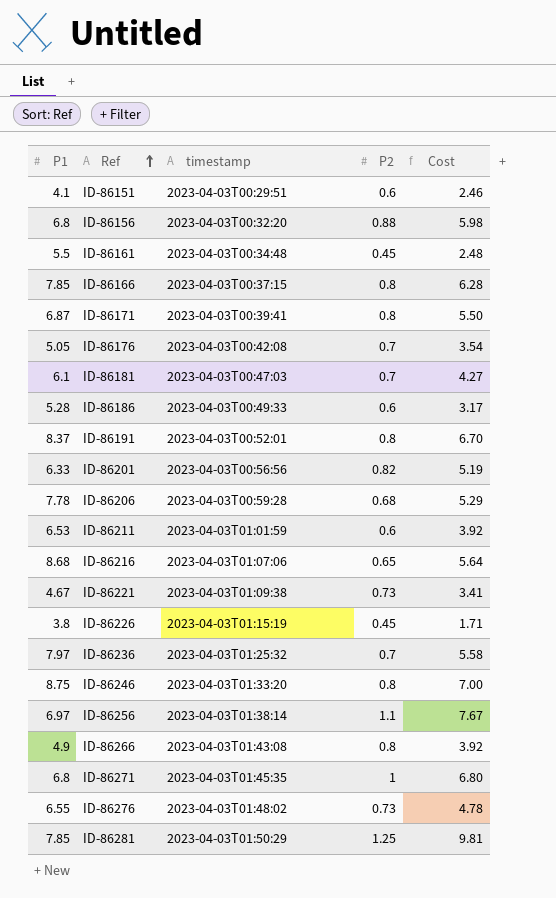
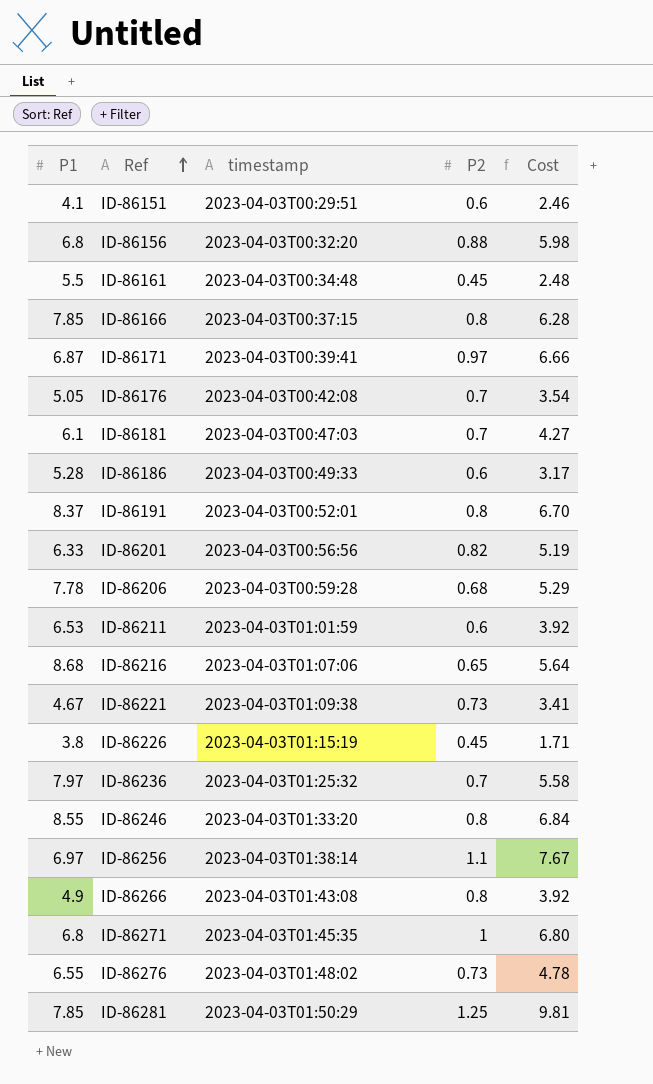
ID-86171 | P2: 0.8 -> 0.97
ID-86171 | Cost: 5.50 -> 6.66
ID-86246 | P1: 8.75 -> 8.55
ID-86246 | Cost: 7.00 -> 6.84

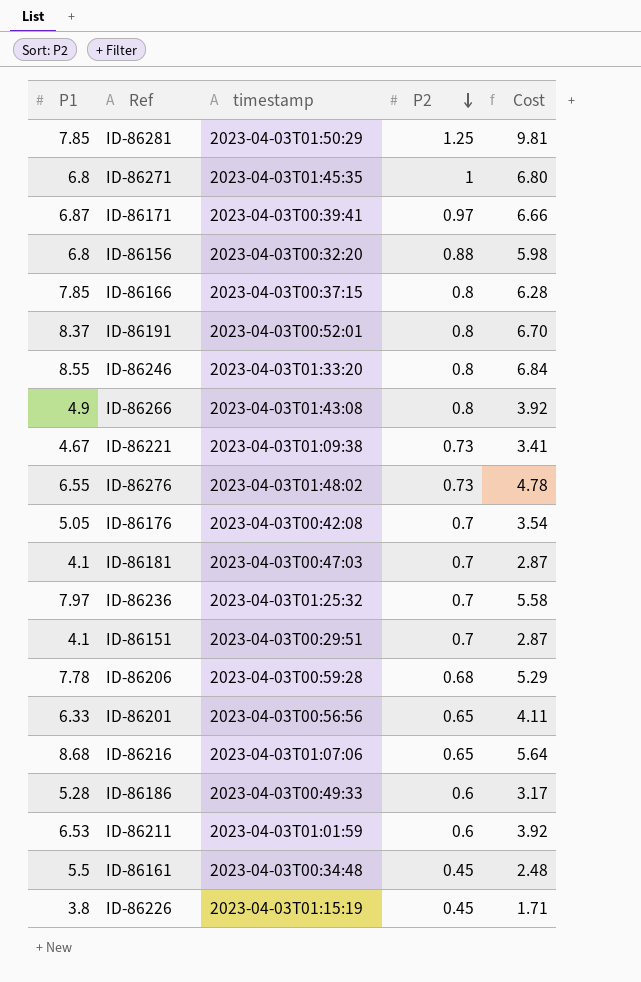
row order: Ref ascending -> P2 descending
row ID-86256: 6.97 | 2023-04-03T01:38:14 | 1.1 | 7.67 -> none
ID-86181 | P1: 6.1 -> 4.1
ID-86181 | Cost: 4.27 -> 2.87
ID-86151 | P2: 0.6 -> 0.7
ID-86151 | Cost: 2.46 -> 2.87
ID-86201 | P2: 0.82 -> 0.65
ID-86201 | Cost: 5.19 -> 4.11

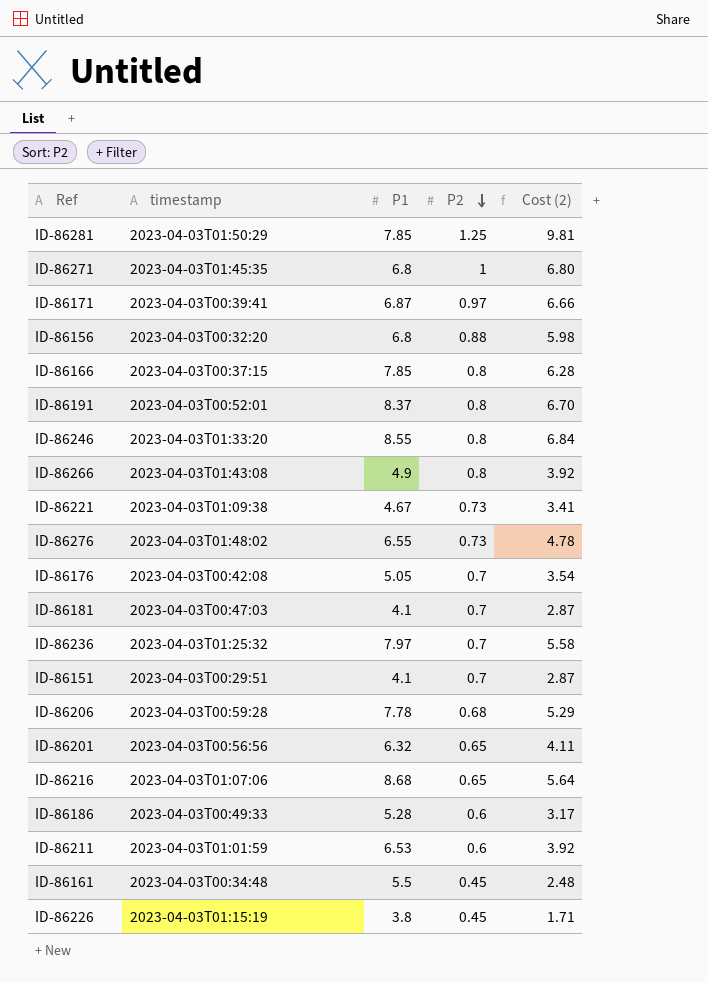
column P1 | position: 1 -> 3
column name: Cost -> Cost (2)
ID-86201 | P1: 6.33 -> 6.32

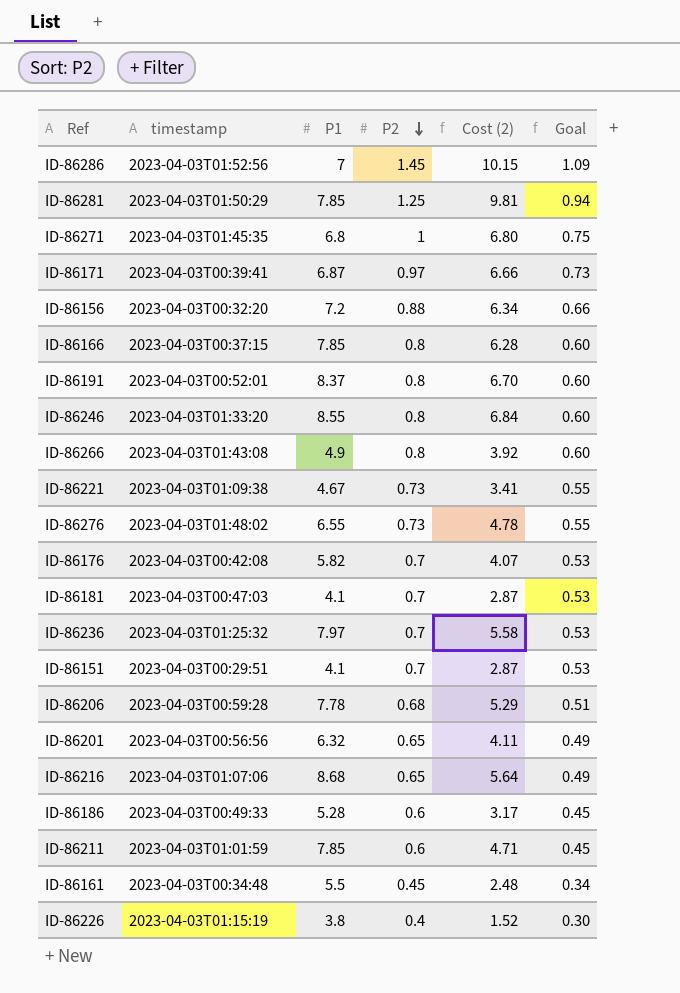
column Goal | formula: none -> [P2] * 0.75
row ID-86286: none -> 2023-04-03T01:52:56 | 7 | 1.45 | 10.15 | 1.09
ID-86156 | P1: 6.8 -> 7.2
ID-86156 | Cost (2): 5.98 -> 6.34
ID-86176 | P1: 5.05 -> 5.82
ID-86176 | Cost (2): 3.54 -> 4.07
ID-86211 | P1: 6.53 -> 7.85
ID-86211 | Cost (2): 3.92 -> 4.71
ID-86226 | P2: 0.45 -> 0.4
ID-86226 | Cost (2): 1.71 -> 1.52

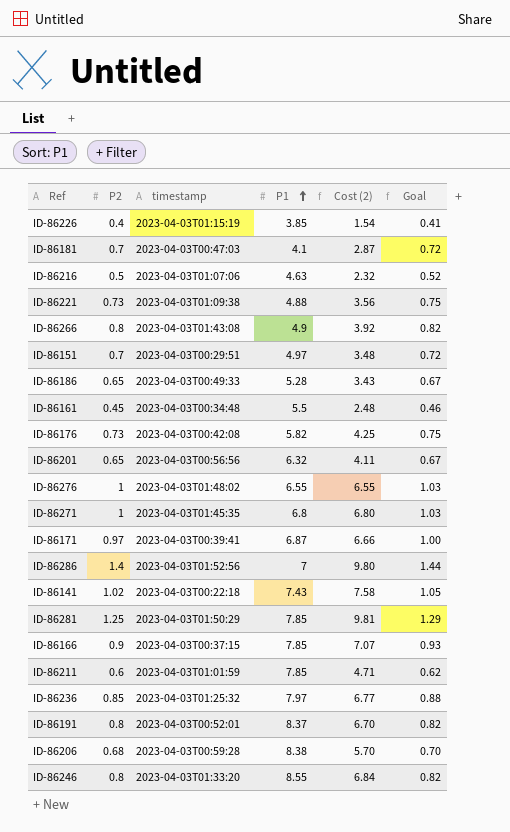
row order: P2 descending -> P1 ascending
column P2 | position: 4 -> 2
column Goal | formula: [P2] * 0.75 -> [P2] * 1.03
row ID-86156: 2023-04-03T00:32:20 | 7.2 | 0.88 | 6.34 | 0.66 -> none
ID-86226 | P1: 3.8 -> 3.85
ID-86226 | Cost (2): 1.52 -> 1.54
ID-86216 | P2: 0.65 -> 0.5
ID-86216 | P1: 8.68 -> 4.63
ID-86216 | Cost (2): 5.64 -> 2.32
ID-86221 | P1: 4.67 -> 4.88
ID-86221 | Cost (2): 3.41 -> 3.56
ID-86151 | P1: 4.1 -> 4.97
ID-86151 | Cost (2): 2.87 -> 3.48
ID-86186 | P2: 0.6 -> 0.65
ID-86186 | Cost (2): 3.17 -> 3.43
ID-86176 | P2: 0.7 -> 0.73
ID-86176 | Cost (2): 4.07 -> 4.25
ID-86276 | P2: 0.73 -> 1
ID-86276 | Cost (2): 4.78 -> 6.55
ID-86286 | P2: 1.45 -> 1.4
ID-86286 | Cost (2): 10.15 -> 9.80
row ID-86141: none -> 1.02 | 2023-04-03T00:22:18 | 7.43 | 7.58 | 1.05
ID-86166 | P2: 0.8 -> 0.9
ID-86166 | Cost (2): 6.28 -> 7.07
ID-86236 | P2: 0.7 -> 0.85
ID-86236 | Cost (2): 5.58 -> 6.77
ID-86206 | P1: 7.78 -> 8.38
ID-86206 | Cost (2): 5.29 -> 5.70

